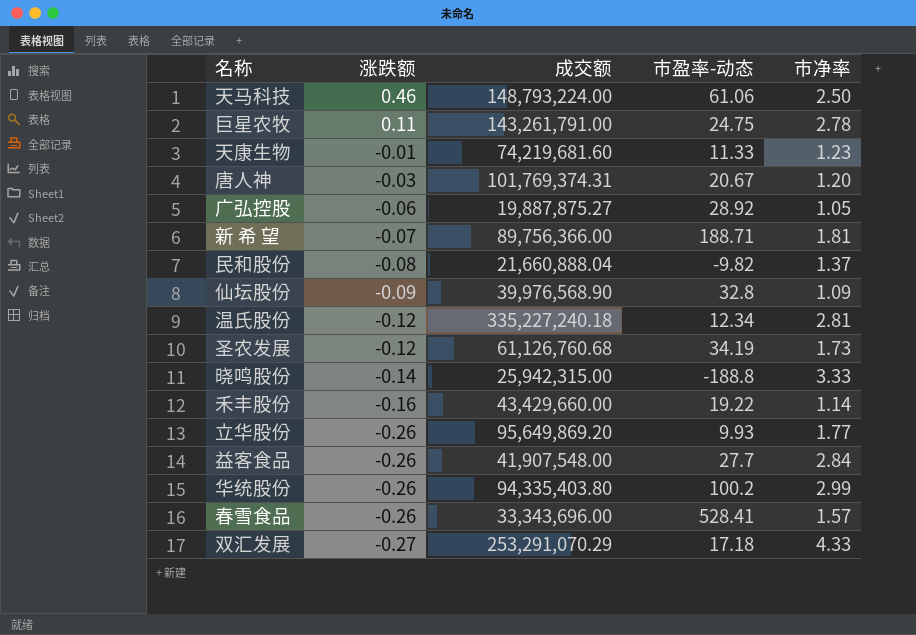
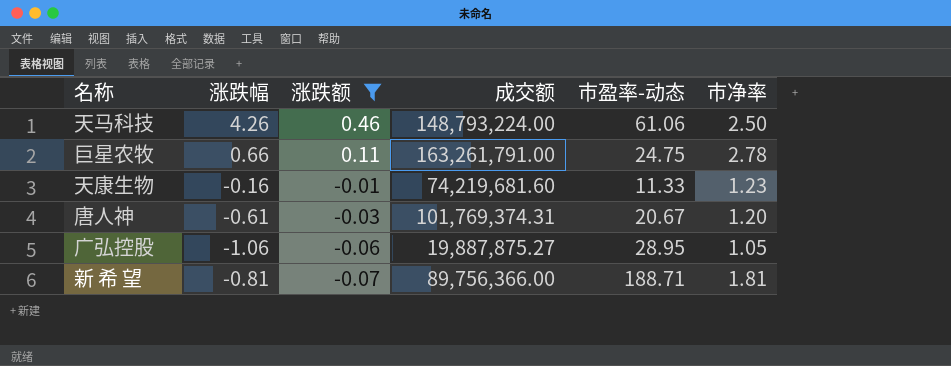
filter: none -> 涨跌额 >= -0.07
column 涨跌幅 | position: none -> 2
巨星农牧 | 成交额: 143,261,791.00 -> 163,261,791.00
广弘控股 | 市盈率-动态: 28.92 -> 28.95

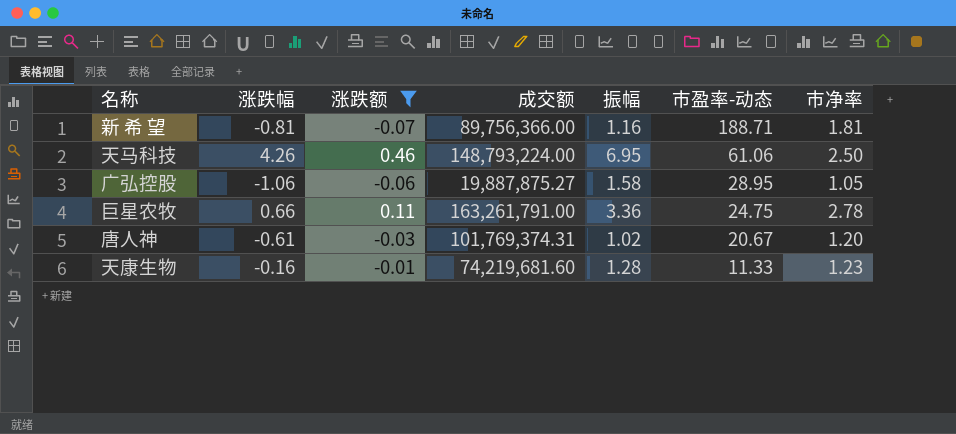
row order: 涨跌额 descending -> 市盈率-动态 descending
column 振幅 | position: none -> 5

